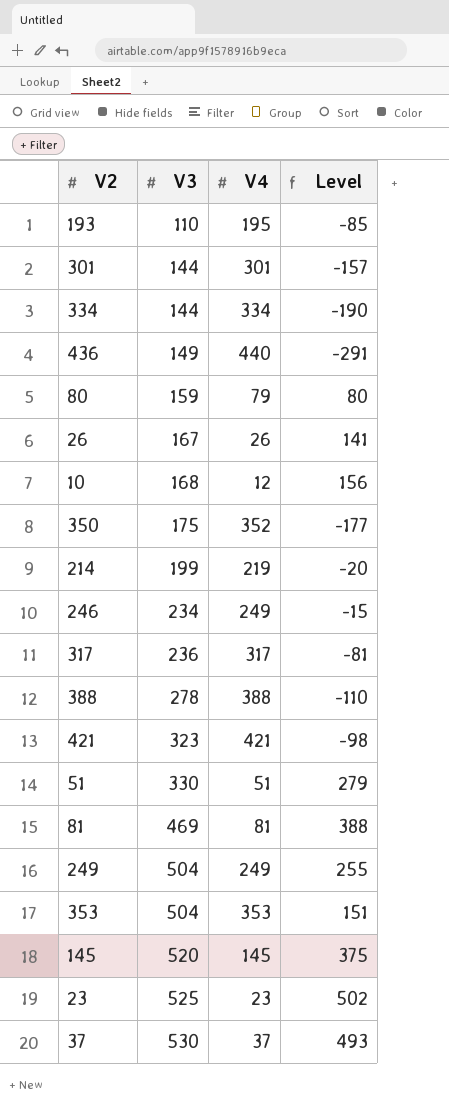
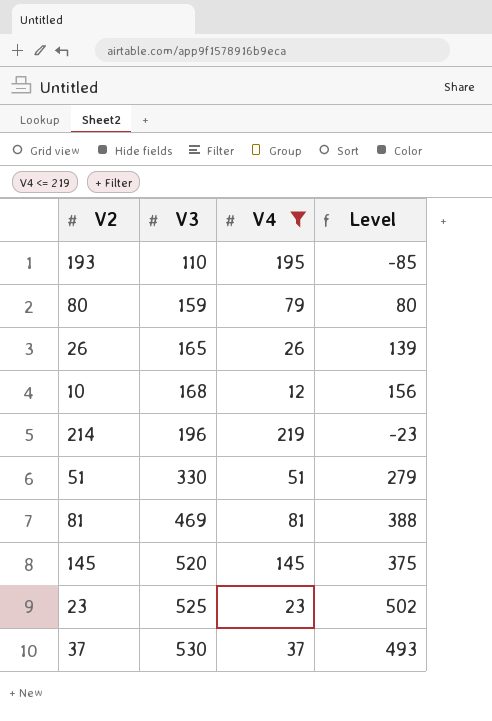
filter: none -> V4 <= 219
26 | V3: 167 -> 165
26 | Level: 141 -> 139
214 | V3: 199 -> 196
214 | Level: -20 -> -23

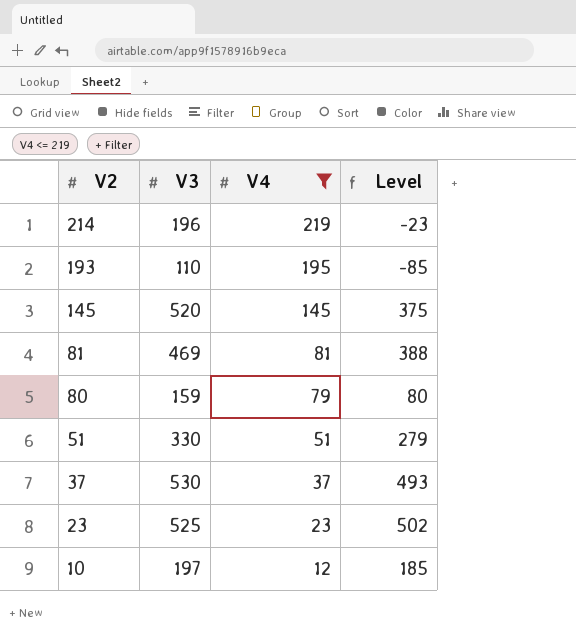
row order: V3 ascending -> V2 descending
row 26: 165 | 26 | 139 -> none
10 | V3: 168 -> 197
10 | Level: 156 -> 185

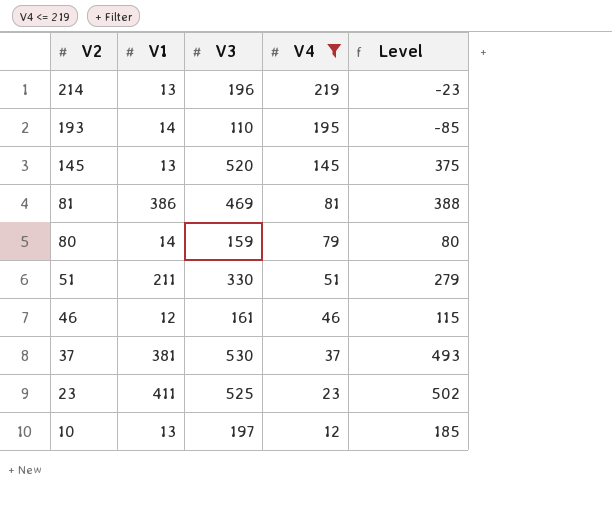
column V1 | position: none -> 2
row 46: none -> 12 | 161 | 46 | 115

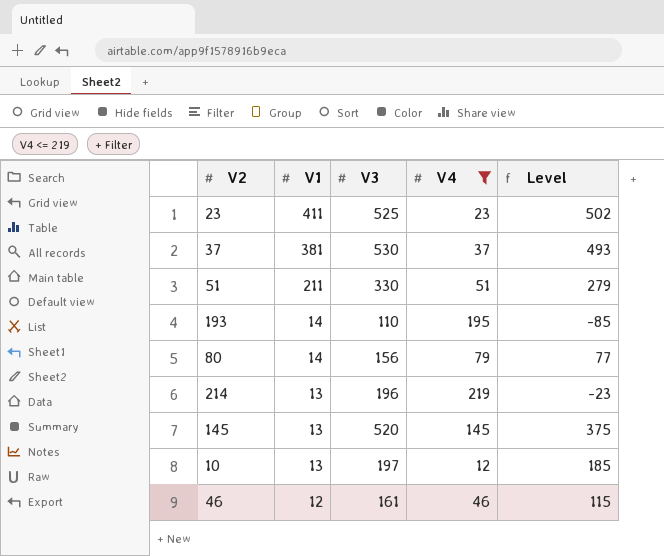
row order: V2 descending -> V1 descending
row 81: 386 | 469 | 81 | 388 -> none
80 | V3: 159 -> 156
80 | Level: 80 -> 77

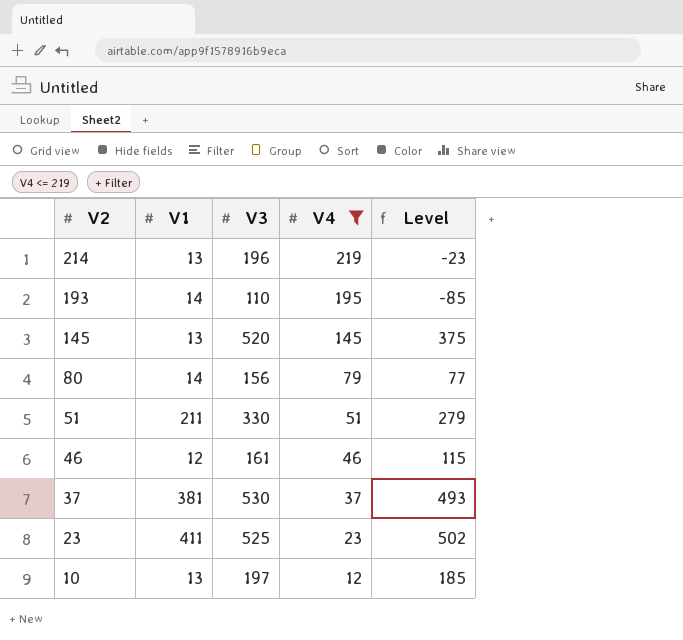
row order: V1 descending -> V2 descending

